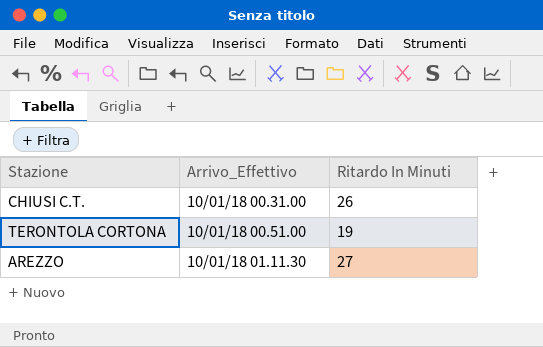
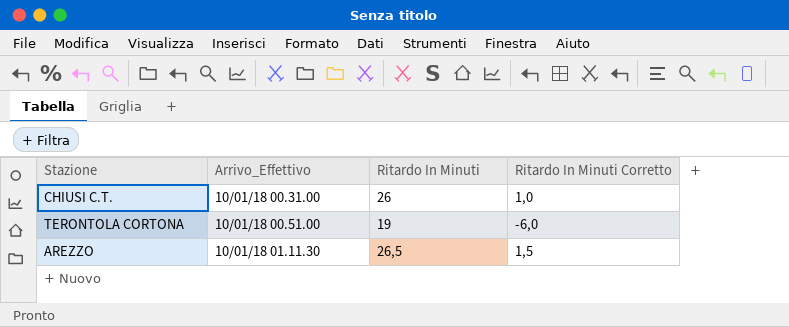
column Ritardo In Minuti Corretto | formula: none -> [Ritardo In Minuti] - 25
AREZZO | Ritardo In Minuti: 27 -> 26,5

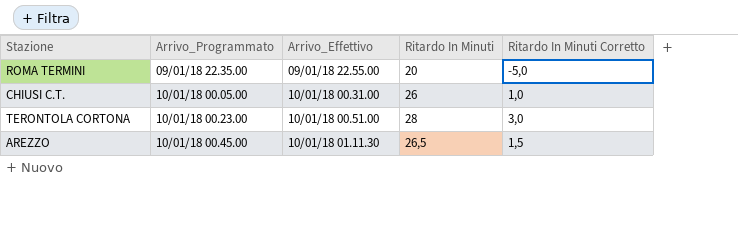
column Arrivo_Programmato | position: none -> 2
row ROMA TERMINI: none -> 09/01/18 22.35.00 | 09/01/18 22.55.00 | 20 | -5,0
TERONTOLA CORTONA | Ritardo In Minuti: 19 -> 28
TERONTOLA CORTONA | Ritardo In Minuti Corretto: -6,0 -> 3,0

